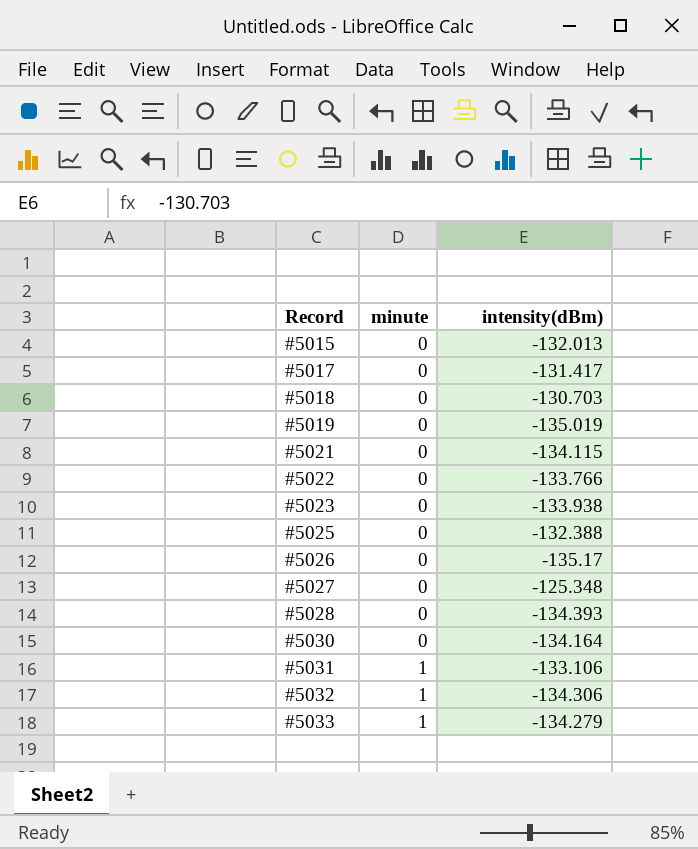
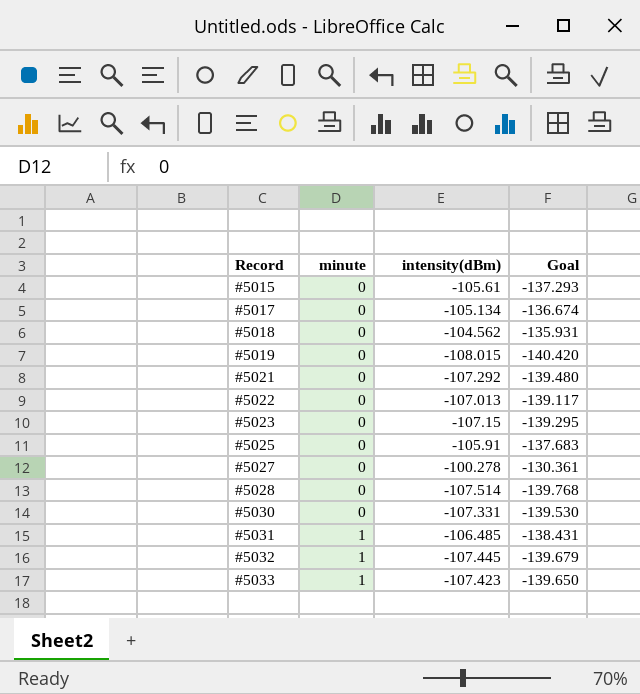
column Goal | formula: none -> [intensity(dBm)] * 1.3
row #5026: 0 | -135.17 -> none
#5015 | intensity(dBm): -132.013 -> -105.61
#5017 | intensity(dBm): -131.417 -> -105.134
#5018 | intensity(dBm): -130.703 -> -104.562
#5019 | intensity(dBm): -135.019 -> -108.015
#5021 | intensity(dBm): -134.115 -> -107.292
#5022 | intensity(dBm): -133.766 -> -107.013
#5023 | intensity(dBm): -133.938 -> -107.15
#5025 | intensity(dBm): -132.388 -> -105.91
#5027 | intensity(dBm): -125.348 -> -100.278
#5028 | intensity(dBm): -134.393 -> -107.514
#5030 | intensity(dBm): -134.164 -> -107.331
#5031 | intensity(dBm): -133.106 -> -106.485
#5032 | intensity(dBm): -134.306 -> -107.445
#5033 | intensity(dBm): -134.279 -> -107.423

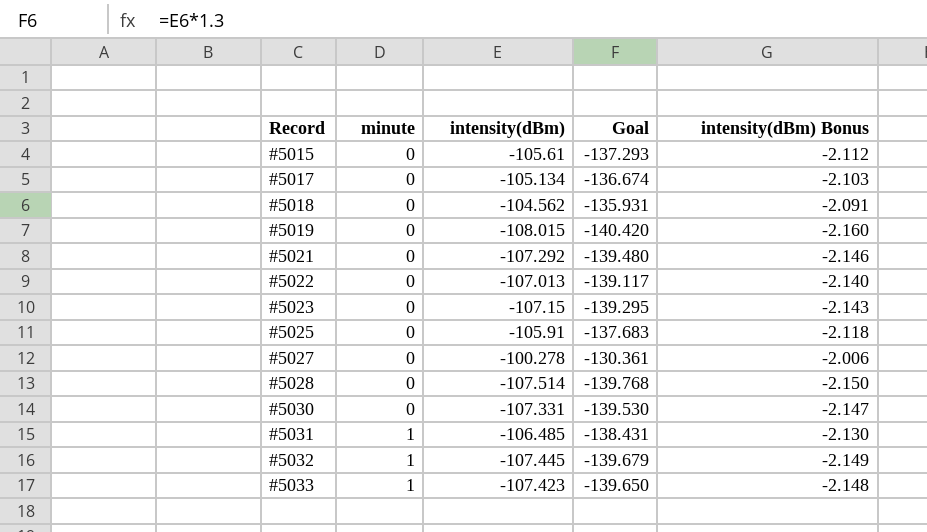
column intensity(dBm) Bonus | formula: none -> [intensity(dBm)] * 0.02

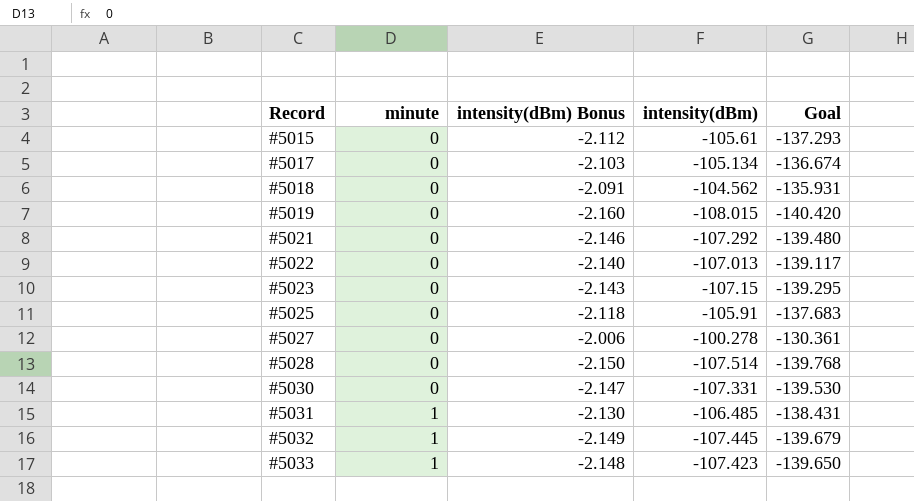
column intensity(dBm) Bonus | position: 5 -> 3

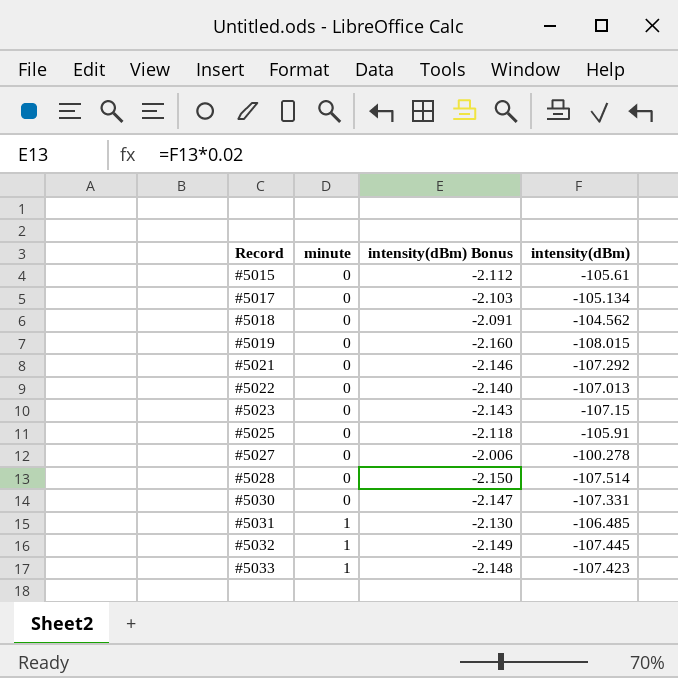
column Goal | formula: [intensity(dBm)] * 1.3 -> none

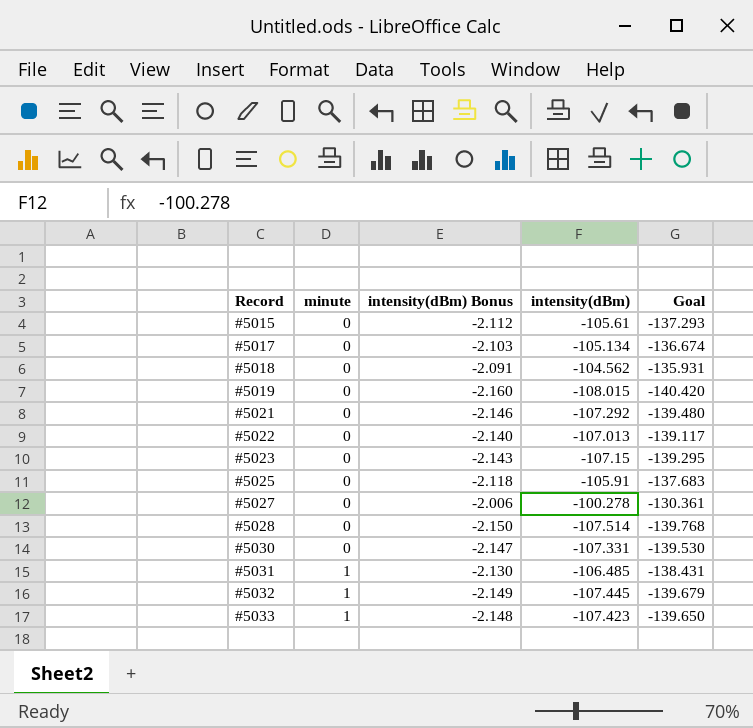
column Goal | formula: none -> [intensity(dBm)] * 1.3

